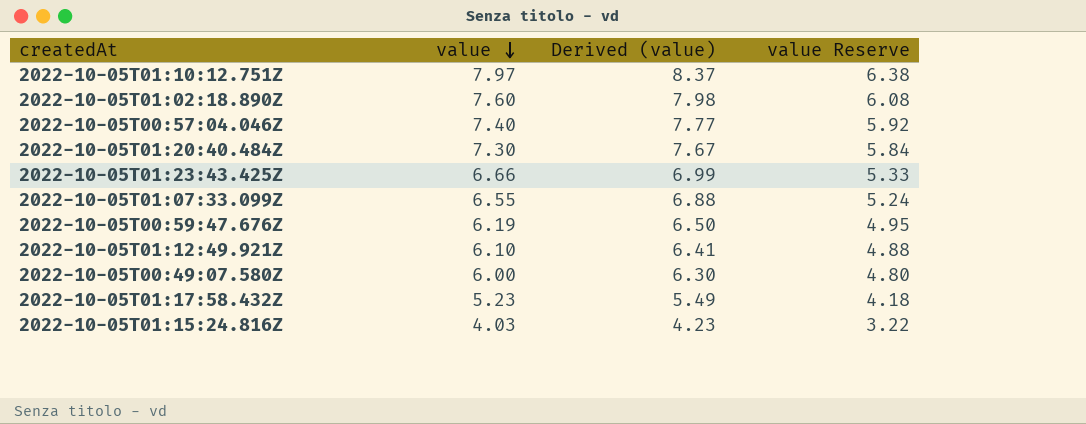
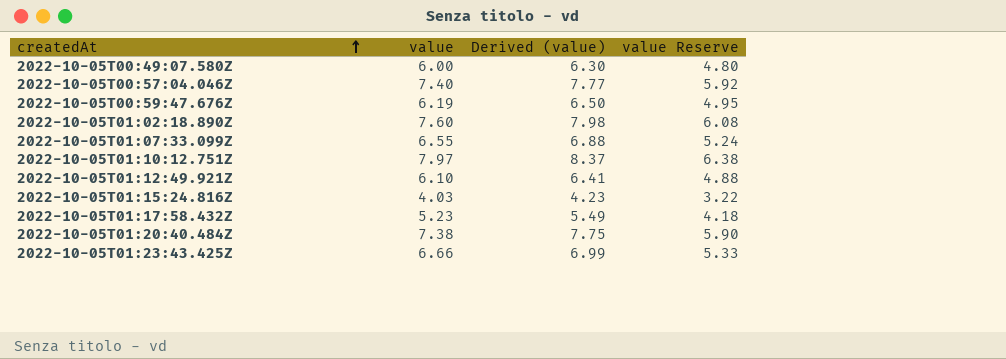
row order: value descending -> createdAt ascending
2022-10-05T01:20:40.484Z | value: 7.30 -> 7.38
2022-10-05T01:20:40.484Z | Derived (value): 7.67 -> 7.75
2022-10-05T01:20:40.484Z | value Reserve: 5.84 -> 5.90

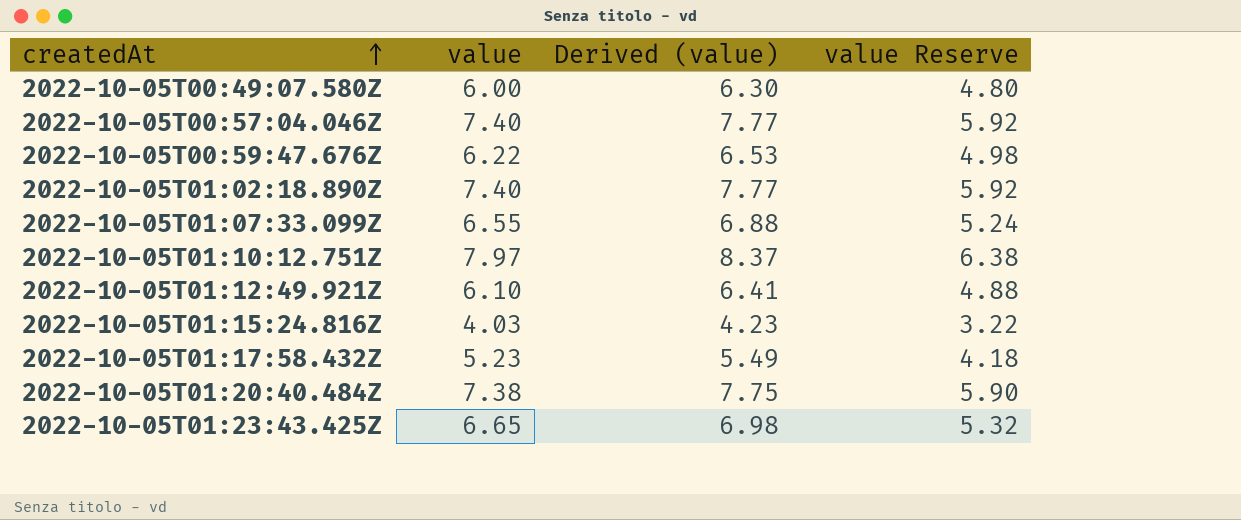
2022-10-05T00:59:47.676Z | value: 6.19 -> 6.22
2022-10-05T00:59:47.676Z | Derived (value): 6.50 -> 6.53
2022-10-05T00:59:47.676Z | value Reserve: 4.95 -> 4.98
2022-10-05T01:02:18.890Z | value: 7.60 -> 7.40
2022-10-05T01:02:18.890Z | Derived (value): 7.98 -> 7.77
2022-10-05T01:02:18.890Z | value Reserve: 6.08 -> 5.92
2022-10-05T01:23:43.425Z | value: 6.66 -> 6.65
2022-10-05T01:23:43.425Z | Derived (value): 6.99 -> 6.98
2022-10-05T01:23:43.425Z | value Reserve: 5.33 -> 5.32

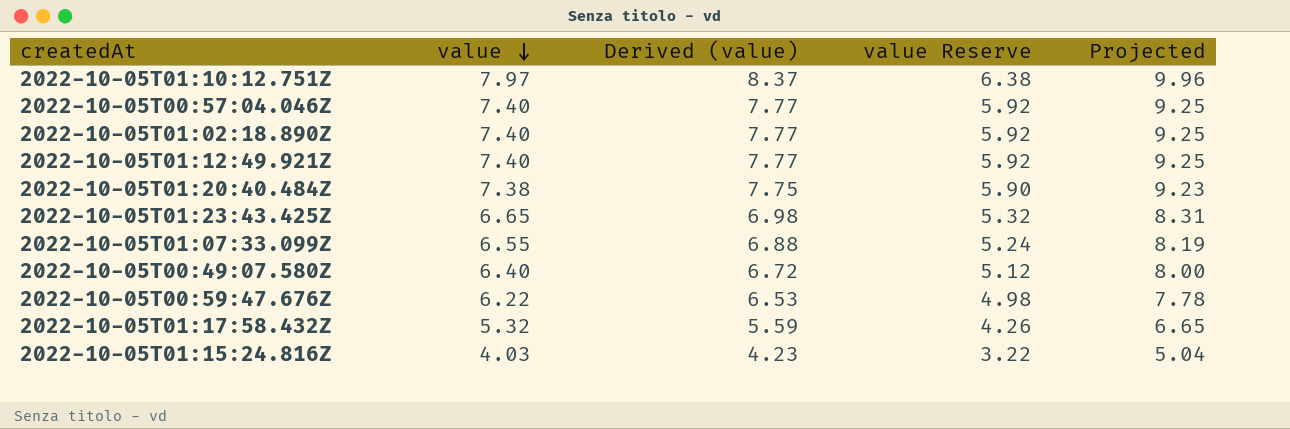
row order: createdAt ascending -> value descending
column Projected | formula: none -> [value] * 1.25
2022-10-05T01:12:49.921Z | value: 6.10 -> 7.40
2022-10-05T01:12:49.921Z | Derived (value): 6.41 -> 7.77
2022-10-05T01:12:49.921Z | value Reserve: 4.88 -> 5.92
2022-10-05T00:49:07.580Z | value: 6.00 -> 6.40
2022-10-05T00:49:07.580Z | Derived (value): 6.30 -> 6.72
2022-10-05T00:49:07.580Z | value Reserve: 4.80 -> 5.12
2022-10-05T01:17:58.432Z | value: 5.23 -> 5.32
2022-10-05T01:17:58.432Z | Derived (value): 5.49 -> 5.59
2022-10-05T01:17:58.432Z | value Reserve: 4.18 -> 4.26

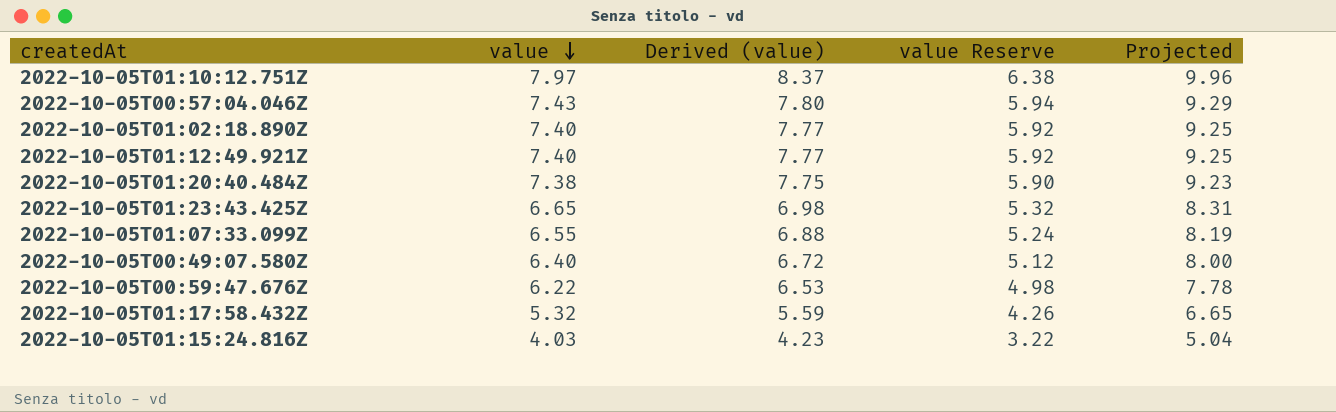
2022-10-05T00:57:04.046Z | value: 7.40 -> 7.43
2022-10-05T00:57:04.046Z | Derived (value): 7.77 -> 7.80
2022-10-05T00:57:04.046Z | value Reserve: 5.92 -> 5.94
2022-10-05T00:57:04.046Z | Projected: 9.25 -> 9.29

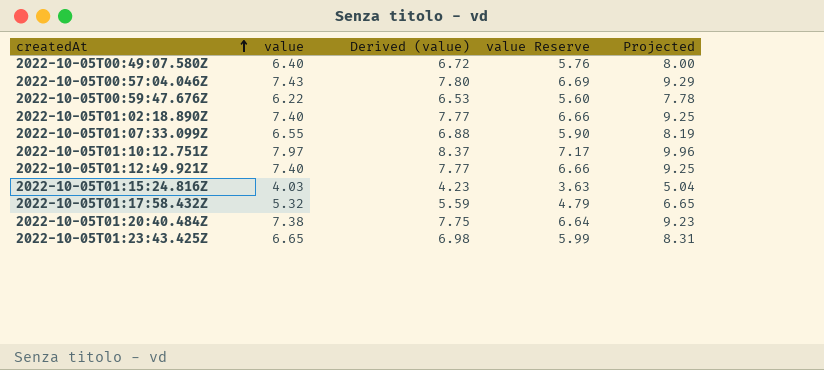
row order: value descending -> createdAt ascending
column value Reserve | formula: [value] * 0.8 -> [value] * 0.9

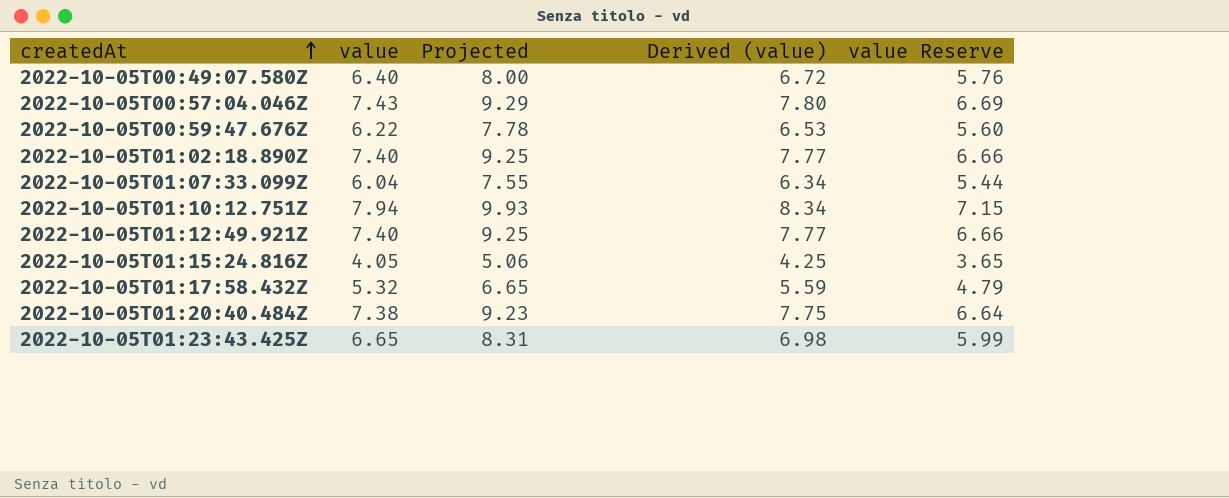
column Projected | position: 5 -> 3
2022-10-05T01:07:33.099Z | value: 6.55 -> 6.04
2022-10-05T01:07:33.099Z | Projected: 8.19 -> 7.55
2022-10-05T01:07:33.099Z | Derived (value): 6.88 -> 6.34
2022-10-05T01:07:33.099Z | value Reserve: 5.90 -> 5.44
2022-10-05T01:10:12.751Z | value: 7.97 -> 7.94
2022-10-05T01:10:12.751Z | Projected: 9.96 -> 9.93
2022-10-05T01:10:12.751Z | Derived (value): 8.37 -> 8.34
2022-10-05T01:10:12.751Z | value Reserve: 7.17 -> 7.15
2022-10-05T01:15:24.816Z | value: 4.03 -> 4.05
2022-10-05T01:15:24.816Z | Projected: 5.04 -> 5.06
2022-10-05T01:15:24.816Z | Derived (value): 4.23 -> 4.25
2022-10-05T01:15:24.816Z | value Reserve: 3.63 -> 3.65

